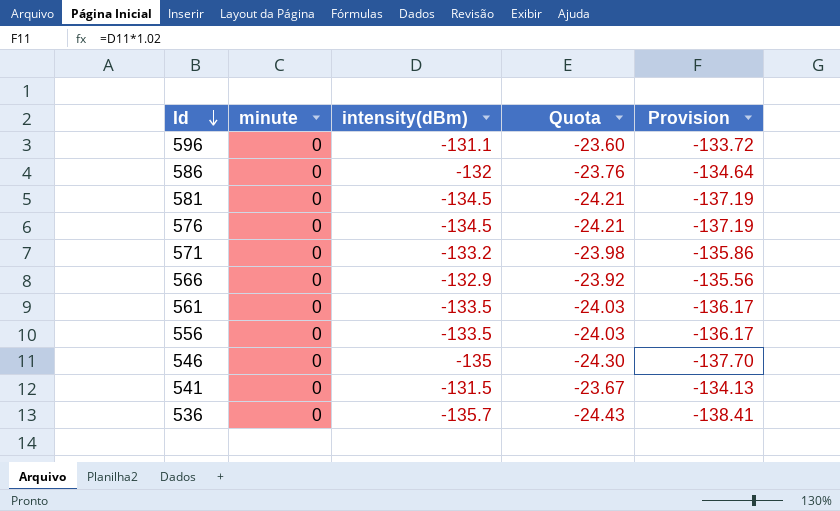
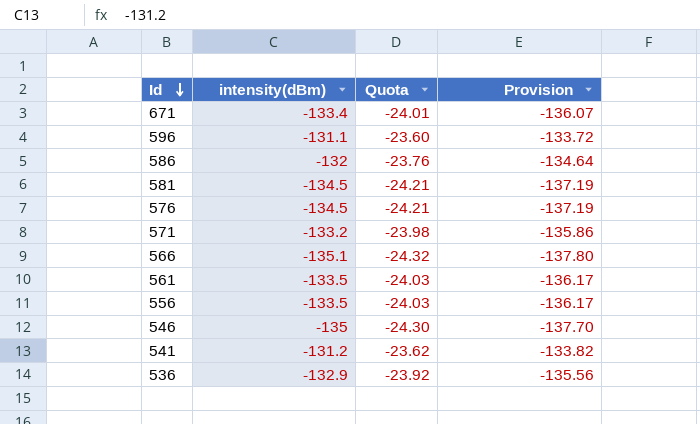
column minute | position: 2 -> none
row 671: none -> -133.4 | -24.01 | -136.07
566 | intensity(dBm): -132.9 -> -135.1
566 | Quota: -23.92 -> -24.32
566 | Provision: -135.56 -> -137.80
541 | intensity(dBm): -131.5 -> -131.2
541 | Quota: -23.67 -> -23.62
541 | Provision: -134.13 -> -133.82
536 | intensity(dBm): -135.7 -> -132.9
536 | Quota: -24.43 -> -23.92
536 | Provision: -138.41 -> -135.56

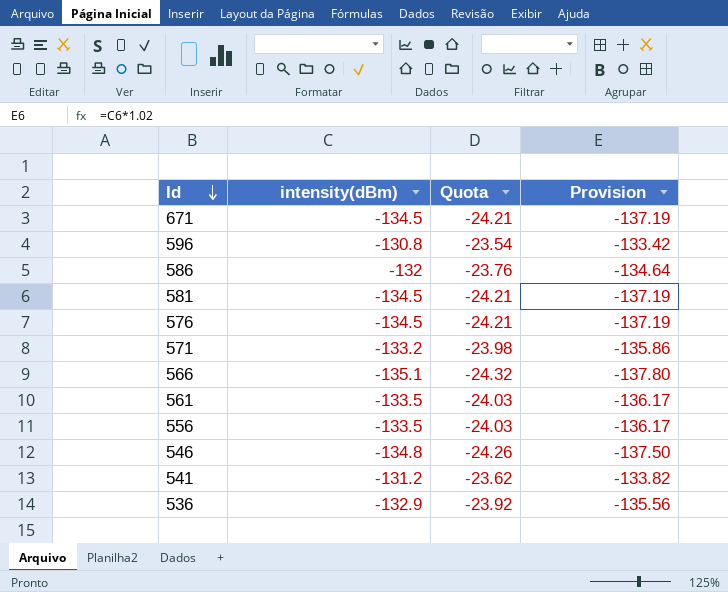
671 | intensity(dBm): -133.4 -> -134.5
671 | Quota: -24.01 -> -24.21
671 | Provision: -136.07 -> -137.19
596 | intensity(dBm): -131.1 -> -130.8
596 | Quota: -23.60 -> -23.54
596 | Provision: -133.72 -> -133.42
546 | intensity(dBm): -135 -> -134.8
546 | Quota: -24.30 -> -24.26
546 | Provision: -137.70 -> -137.50

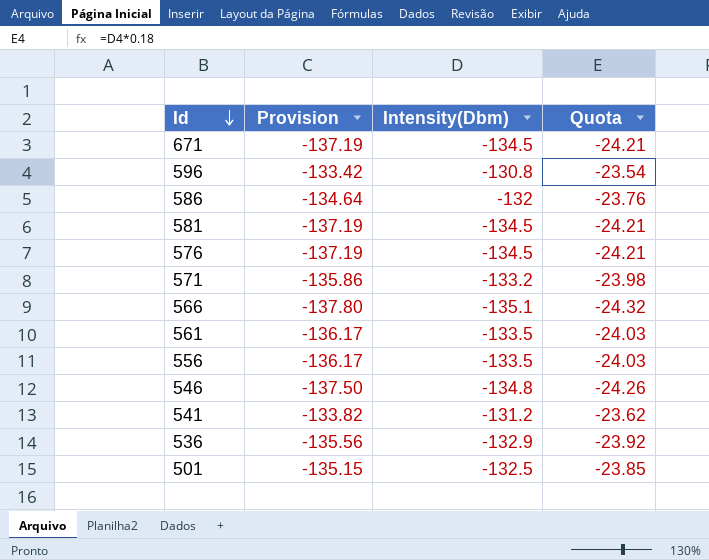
column Provision | position: 4 -> 2
column name: intensity(dBm) -> Intensity(Dbm)
row 501: none -> -135.15 | -132.5 | -23.85

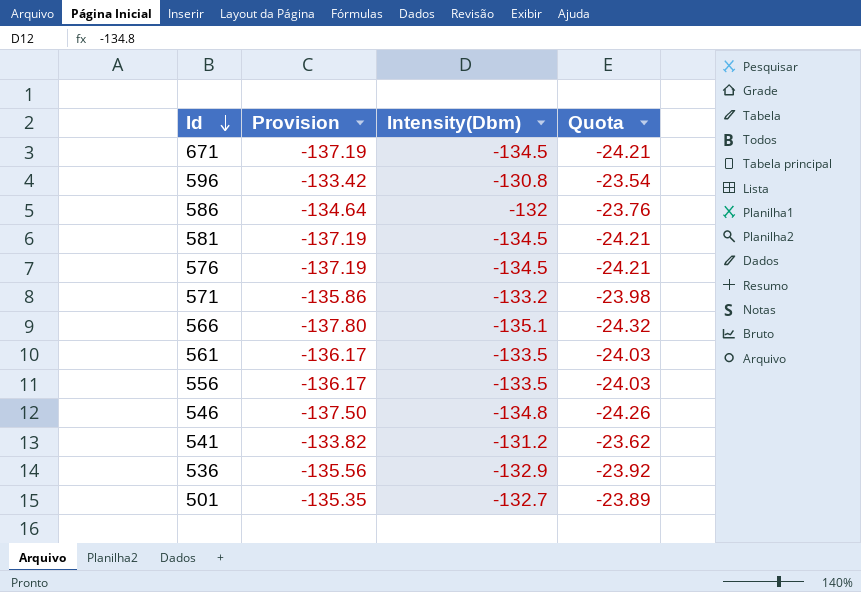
501 | Provision: -135.15 -> -135.35
501 | Intensity(Dbm): -132.5 -> -132.7
501 | Quota: -23.85 -> -23.89

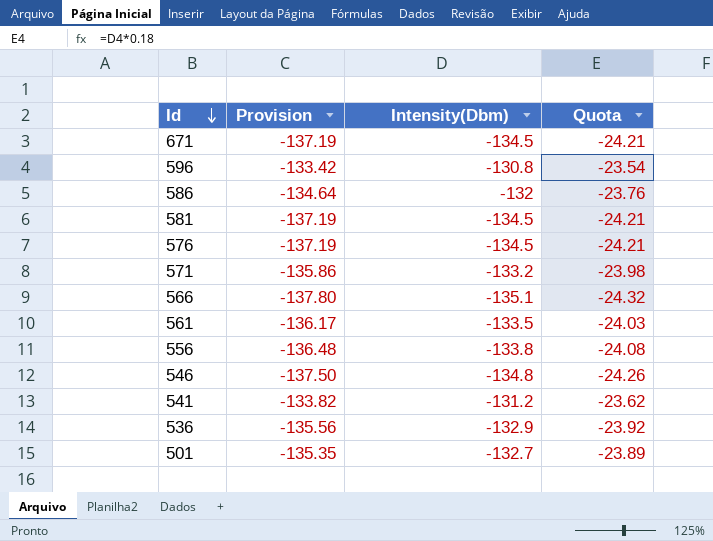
556 | Provision: -136.17 -> -136.48
556 | Intensity(Dbm): -133.5 -> -133.8
556 | Quota: -24.03 -> -24.08

